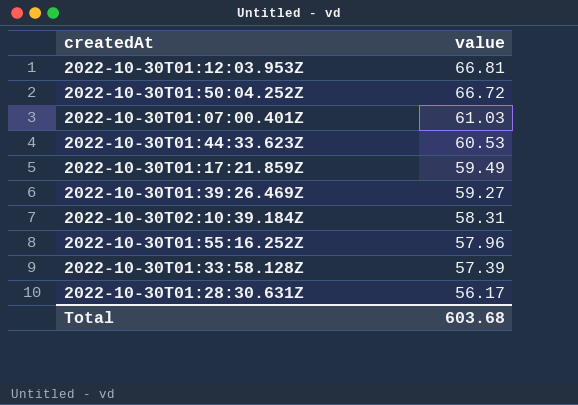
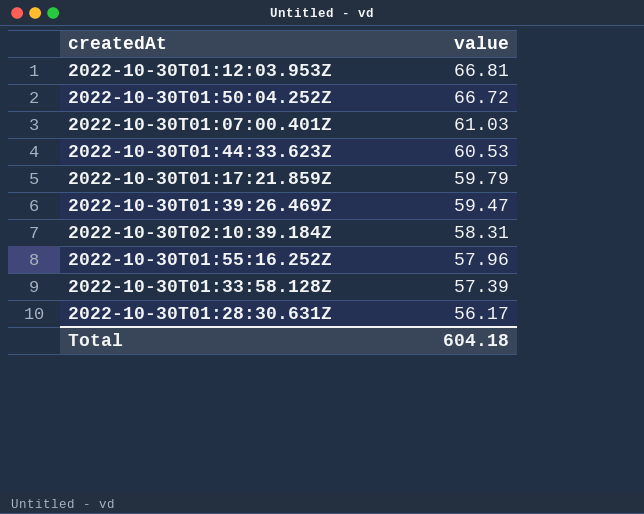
2022-10-30T01:17:21.859Z | value: 59.49 -> 59.79
2022-10-30T01:39:26.469Z | value: 59.27 -> 59.47
Total | value: 603.68 -> 604.18

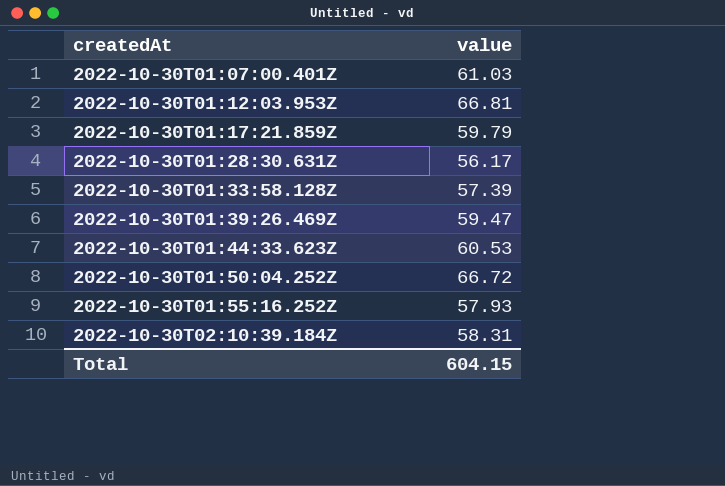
row order: value descending -> createdAt ascending
2022-10-30T01:55:16.252Z | value: 57.96 -> 57.93
Total | value: 604.18 -> 604.15

